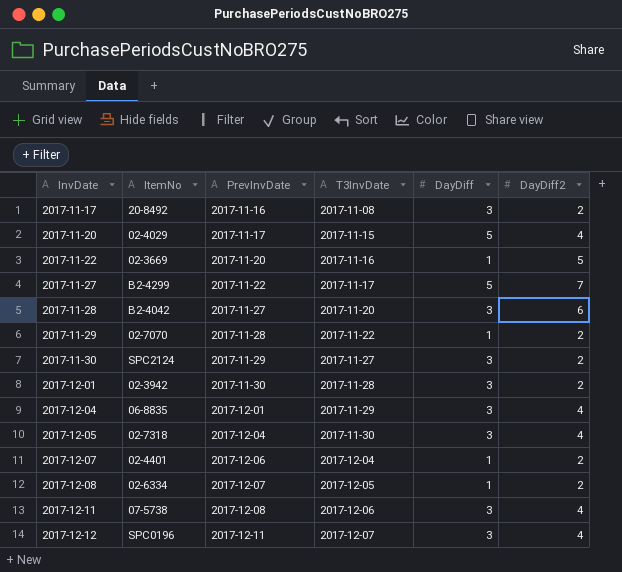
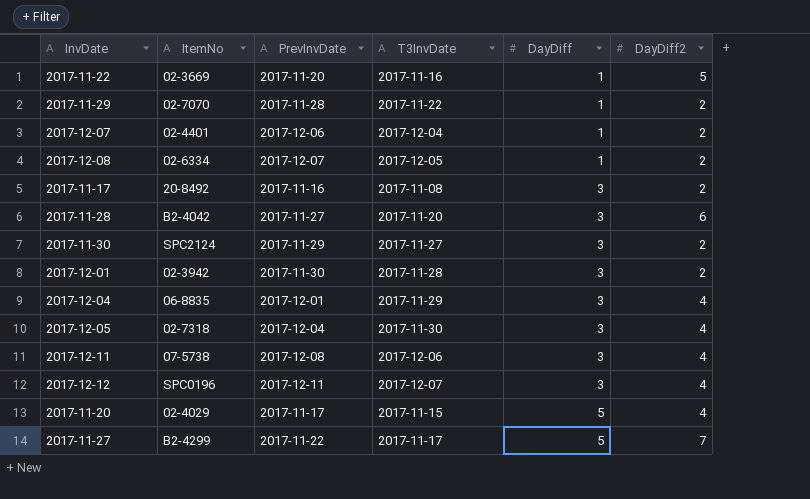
row order: InvDate ascending -> DayDiff ascending

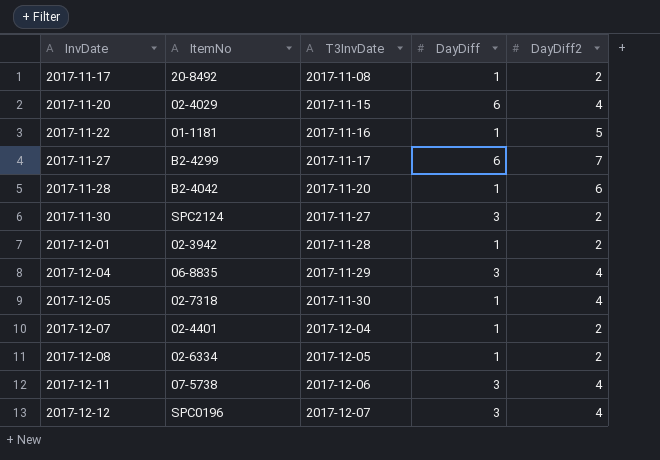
row order: DayDiff ascending -> InvDate ascending
column PrevInvDate | position: 3 -> none
row 2017-11-29: 02-7070 | 2017-11-28 | 2017-11-22 | 1 | 2 -> none
2017-11-17 | DayDiff: 3 -> 1
2017-11-20 | DayDiff: 5 -> 6
2017-11-22 | ItemNo: 02-3669 -> 01-1181
2017-11-27 | DayDiff: 5 -> 6
2017-11-28 | DayDiff: 3 -> 1
2017-12-01 | DayDiff: 3 -> 1
2017-12-05 | DayDiff: 3 -> 1

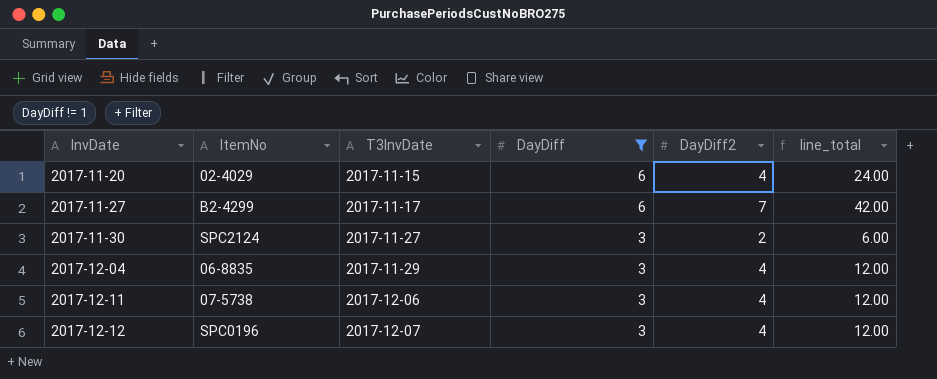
filter: none -> DayDiff != 1
column line_total | formula: none -> [DayDiff] * [DayDiff2]

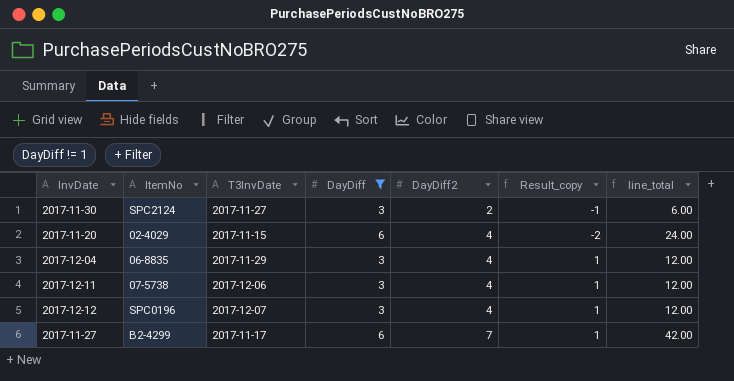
row order: InvDate ascending -> DayDiff2 ascending
column Result_copy | formula: none -> [DayDiff2] - [DayDiff]

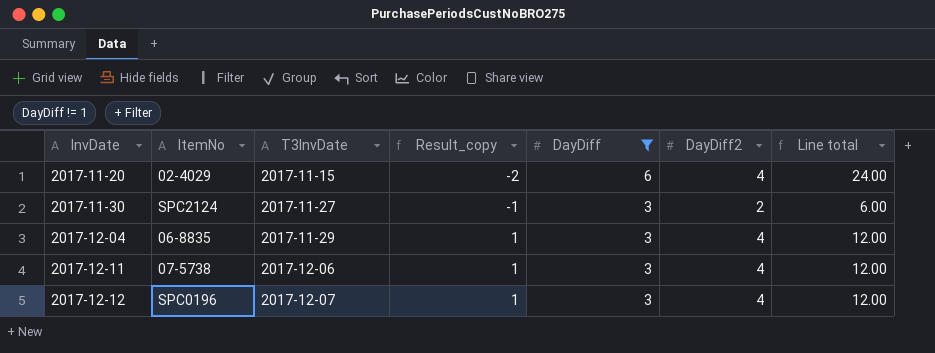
row order: DayDiff2 ascending -> InvDate ascending
column Result_copy | position: 6 -> 4
column name: line_total -> Line total
row 2017-11-27: B2-4299 | 2017-11-17 | 6 | 7 | 1 | 42.00 -> none

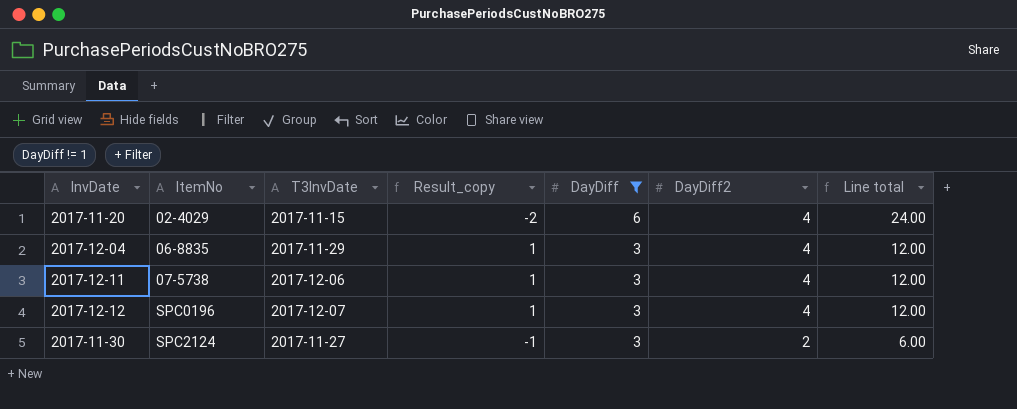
row order: InvDate ascending -> ItemNo ascending

